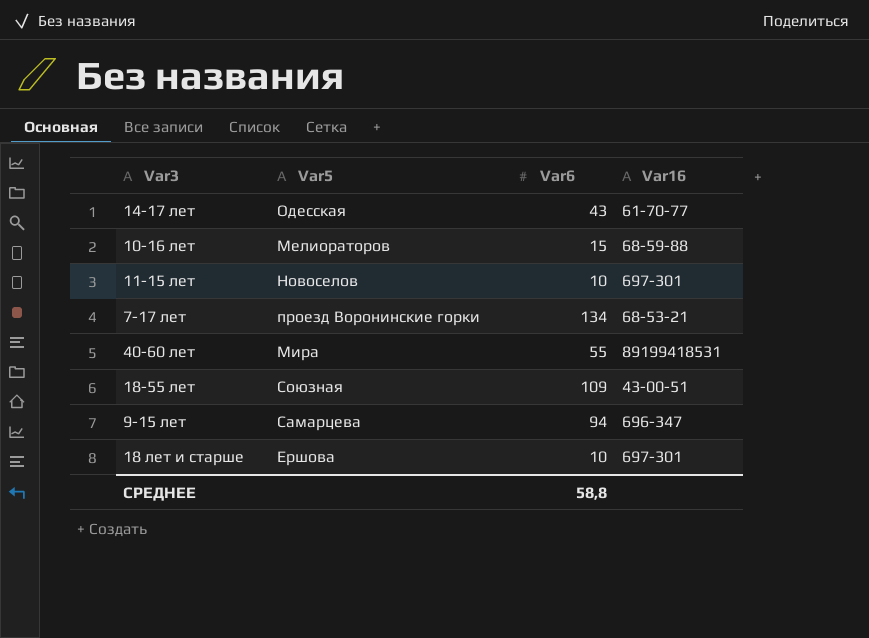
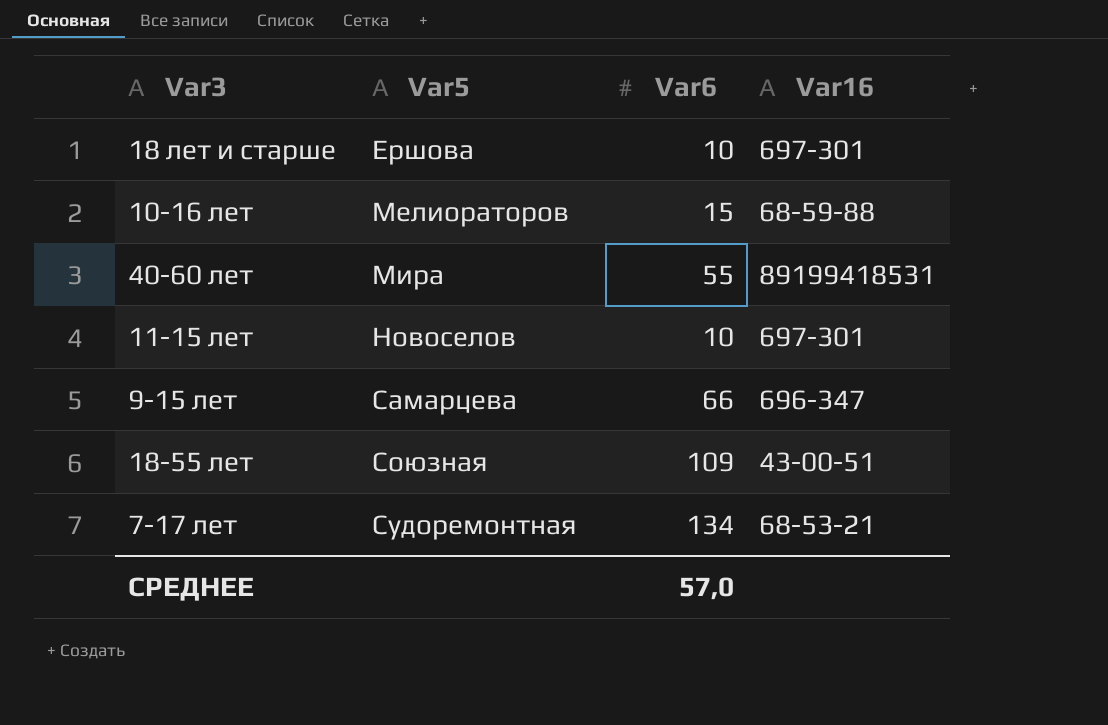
row order: none -> Var5 ascending
row 14-17 лет: Одесская | 43 | 61-70-77 -> none
9-15 лет | Var6: 94 -> 66
7-17 лет | Var5: проезд Воронинские горки -> Судоремонтная
СРЕДНЕЕ | Var6: 58,8 -> 57,0

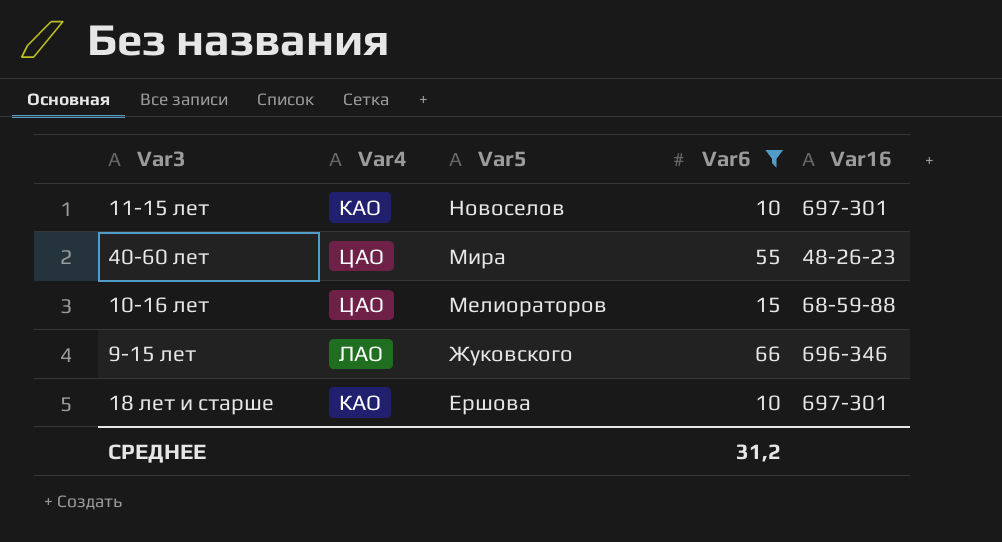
filter: none -> Var6 <= 66
row order: Var5 ascending -> Var5 descending
column Var4 | position: none -> 2
40-60 лет | Var16: 89199418531 -> 48-26-23
9-15 лет | Var5: Самарцева -> Жуковского
9-15 лет | Var16: 696-347 -> 696-346
СРЕДНЕЕ | Var6: 57,0 -> 31,2

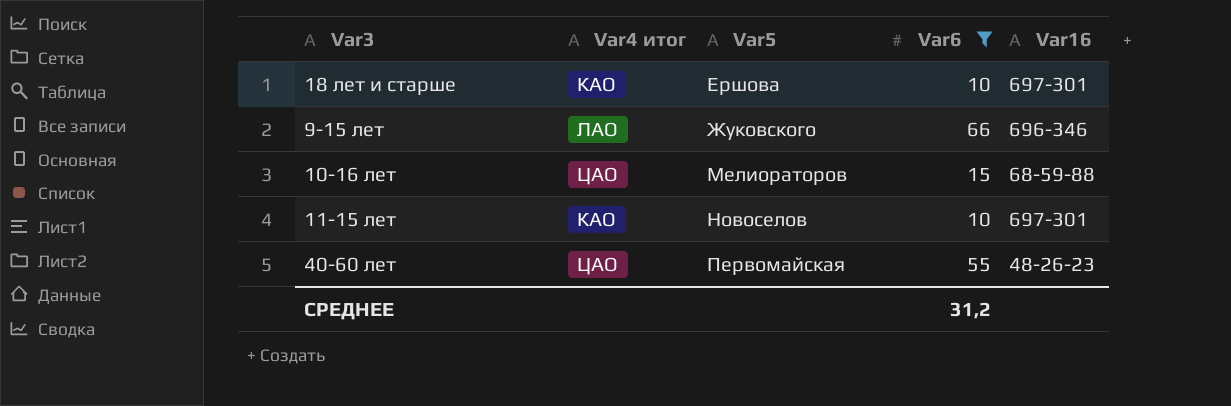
row order: Var5 descending -> Var5 ascending
column name: Var4 -> Var4 итог
40-60 лет | Var5: Мира -> Первомайская

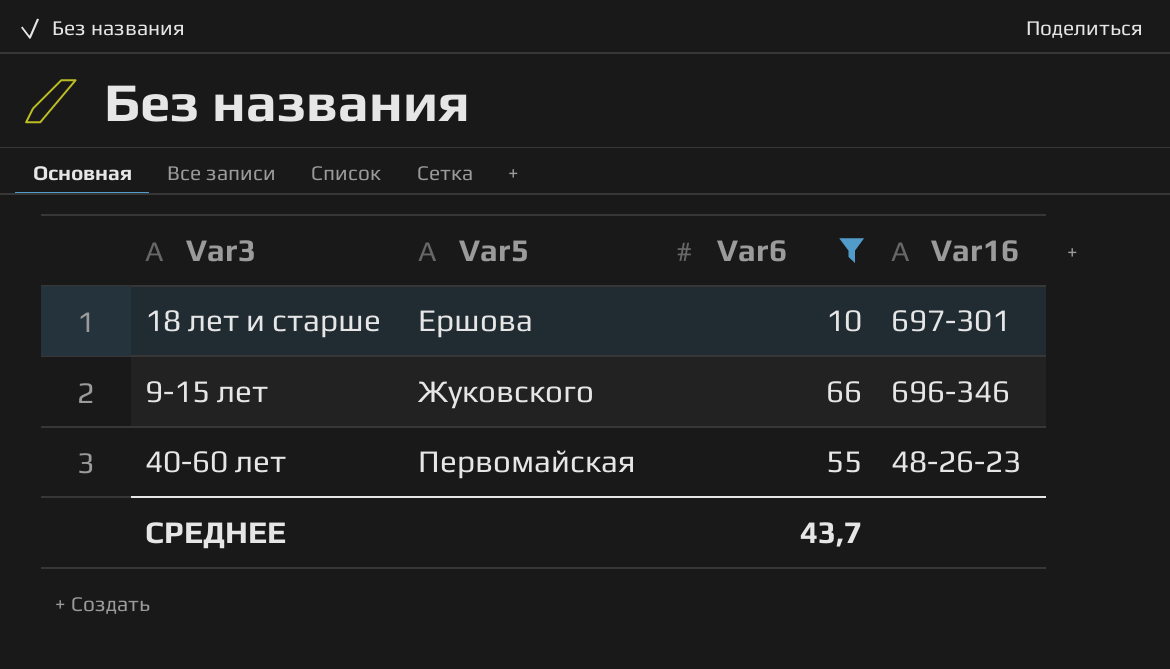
column Var4 итог | position: 2 -> none
row 10-16 лет: ЦАО | Мелиораторов | 15 | 68-59-88 -> none
row 11-15 лет: КАО | Новоселов | 10 | 697-301 -> none
СРЕДНЕЕ | Var6: 31,2 -> 43,7

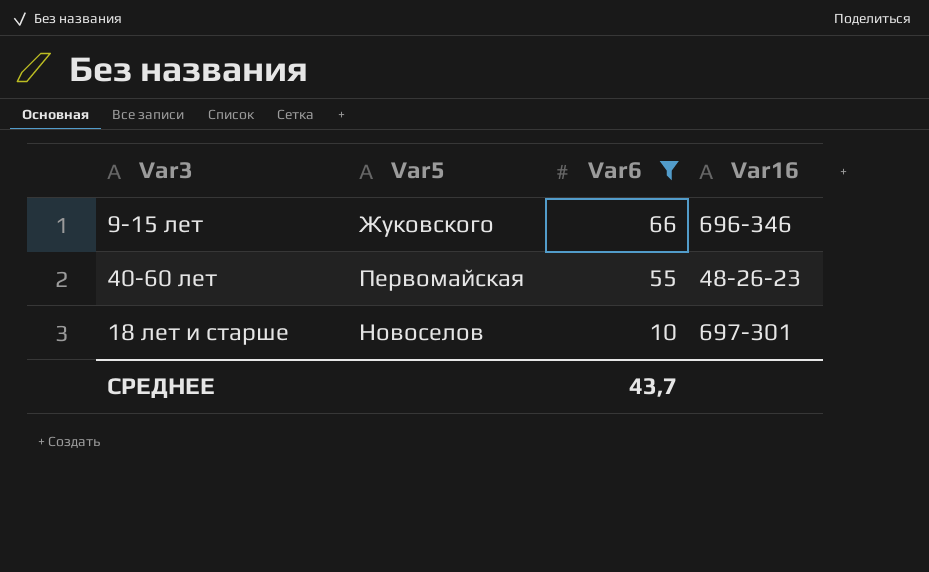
row order: Var5 ascending -> Var6 descending
18 лет и старше | Var5: Ершова -> Новоселов

